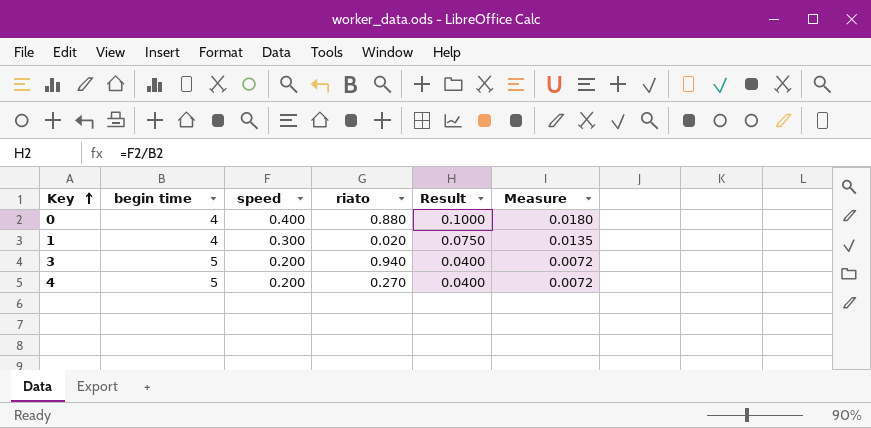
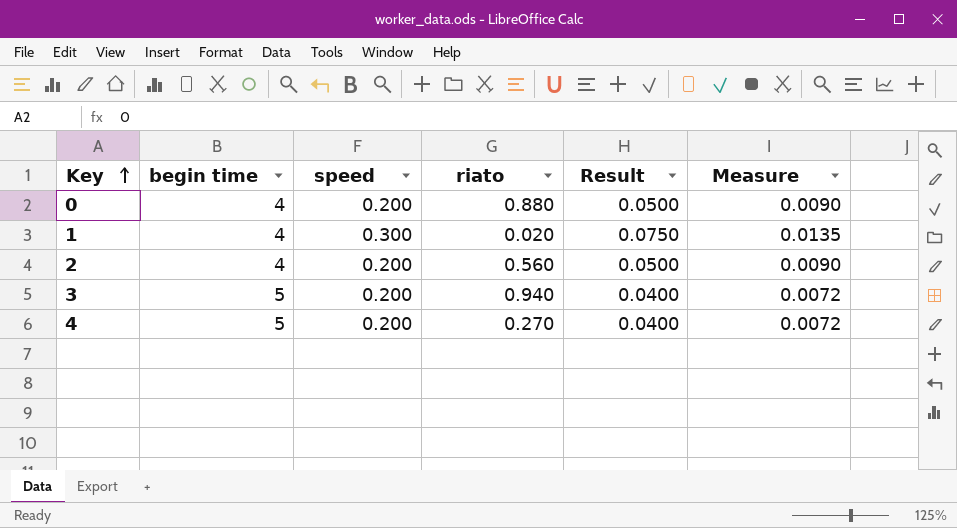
0 | speed: 0.400 -> 0.200
0 | Result: 0.1000 -> 0.0500
0 | Measure: 0.0180 -> 0.0090
row 2: none -> 4 | 0.200 | 0.560 | 0.0500 | 0.0090

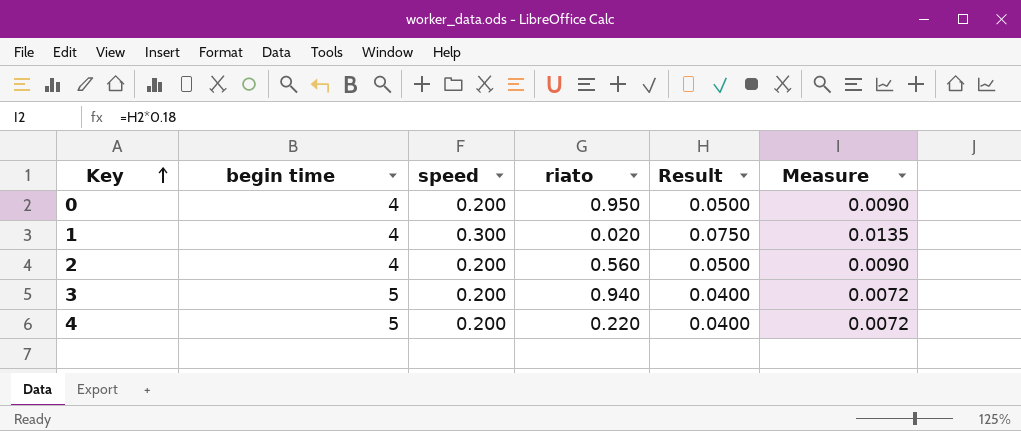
0 | riato: 0.880 -> 0.950
4 | riato: 0.270 -> 0.220

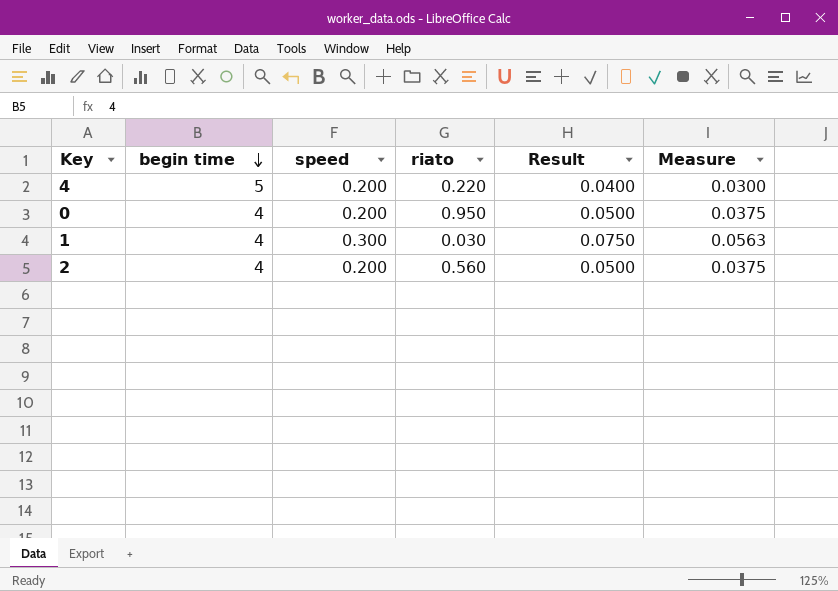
row order: Key ascending -> begin time descending
column Measure | formula: [Result] * 0.18 -> [Result] * 0.75
row 3: 5 | 0.200 | 0.940 | 0.0400 | 0.0072 -> none
1 | riato: 0.020 -> 0.030

